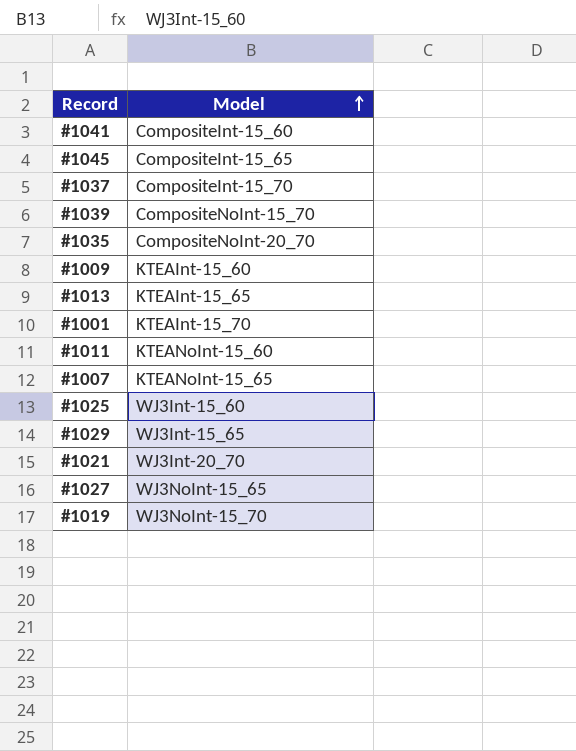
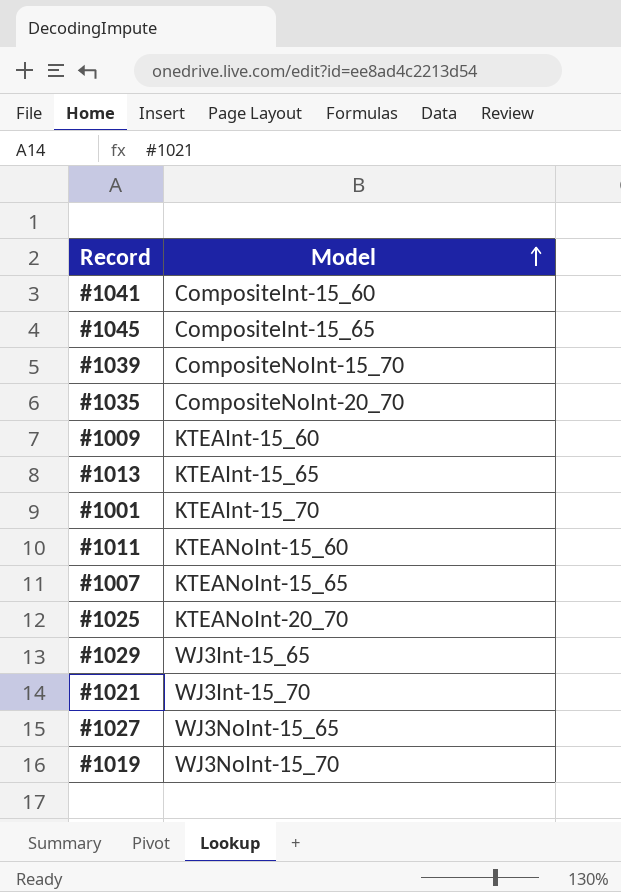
row #1037: CompositeInt-15_70 -> none
#1025 | Model: WJ3Int-15_60 -> KTEANoInt-20_70
#1021 | Model: WJ3Int-20_70 -> WJ3Int-15_70

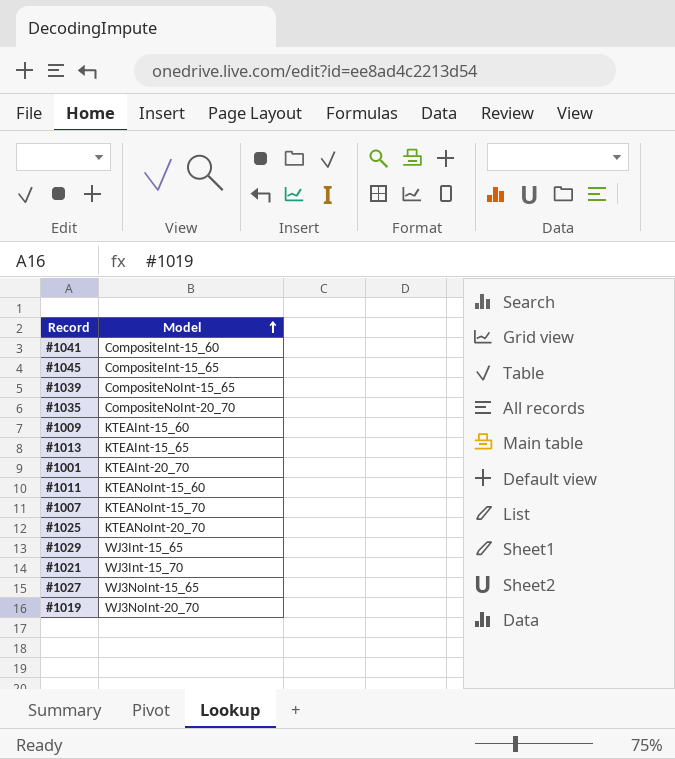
#1039 | Model: CompositeNoInt-15_70 -> CompositeNoInt-15_65
#1001 | Model: KTEAInt-15_70 -> KTEAInt-20_70
#1007 | Model: KTEANoInt-15_65 -> KTEANoInt-15_70
#1019 | Model: WJ3NoInt-15_70 -> WJ3NoInt-20_70

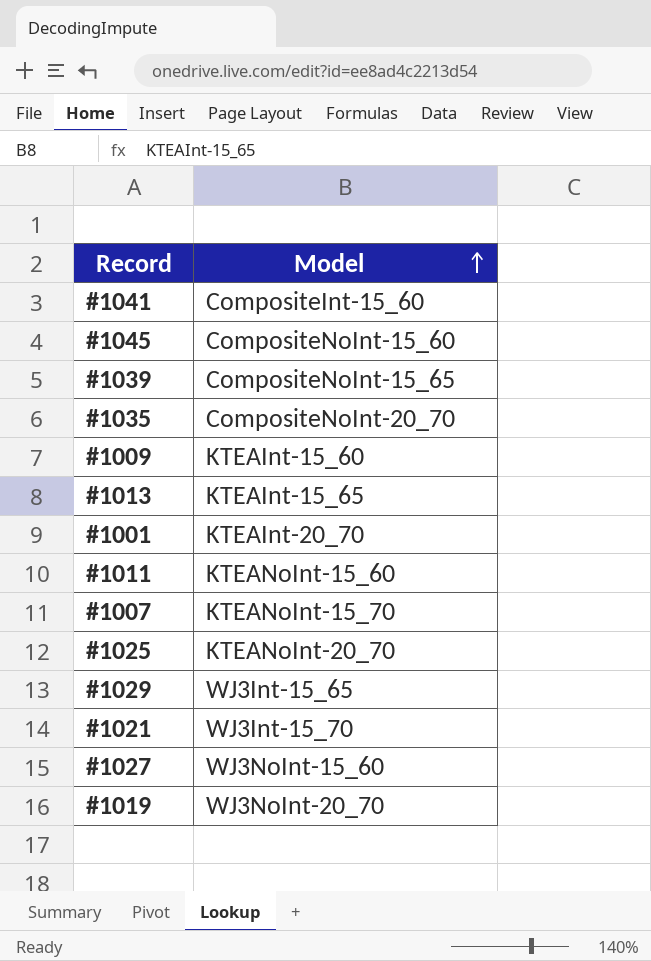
#1045 | Model: CompositeInt-15_65 -> CompositeNoInt-15_60
#1027 | Model: WJ3NoInt-15_65 -> WJ3NoInt-15_60

